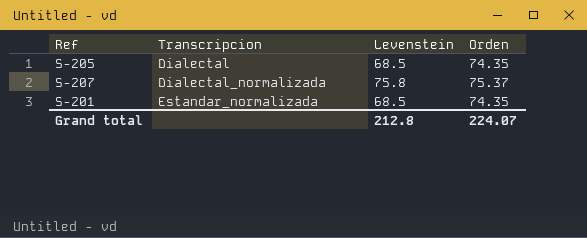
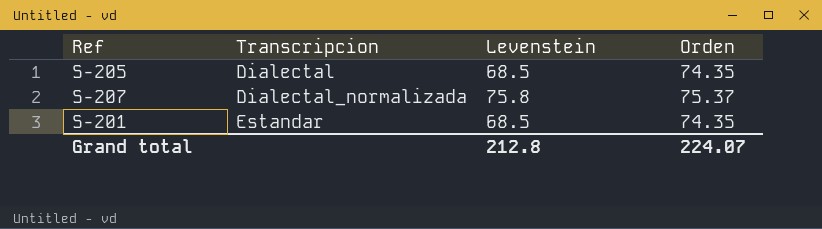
S-201 | Transcripcion: Estandar_normalizada -> Estandar

